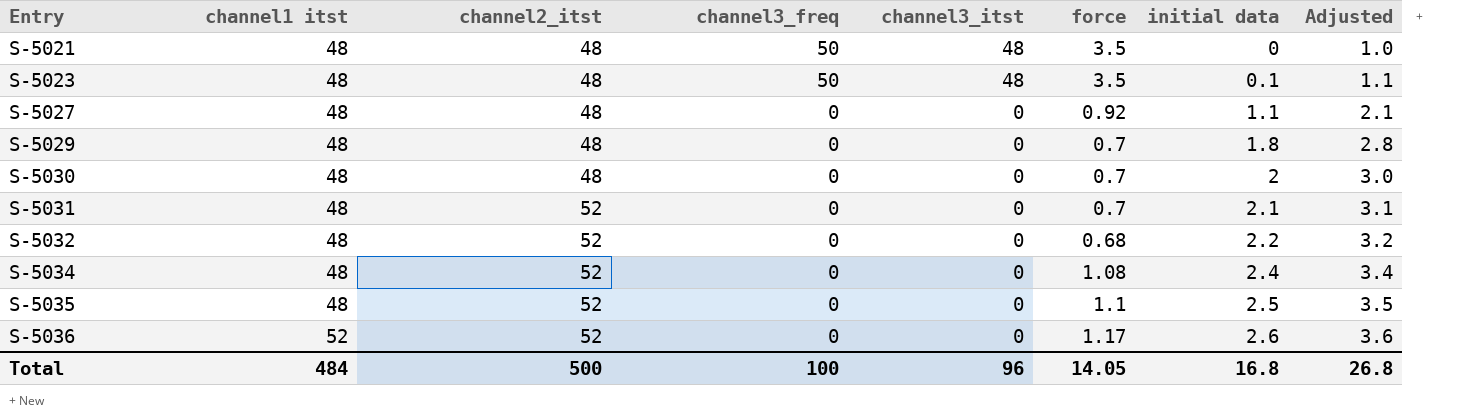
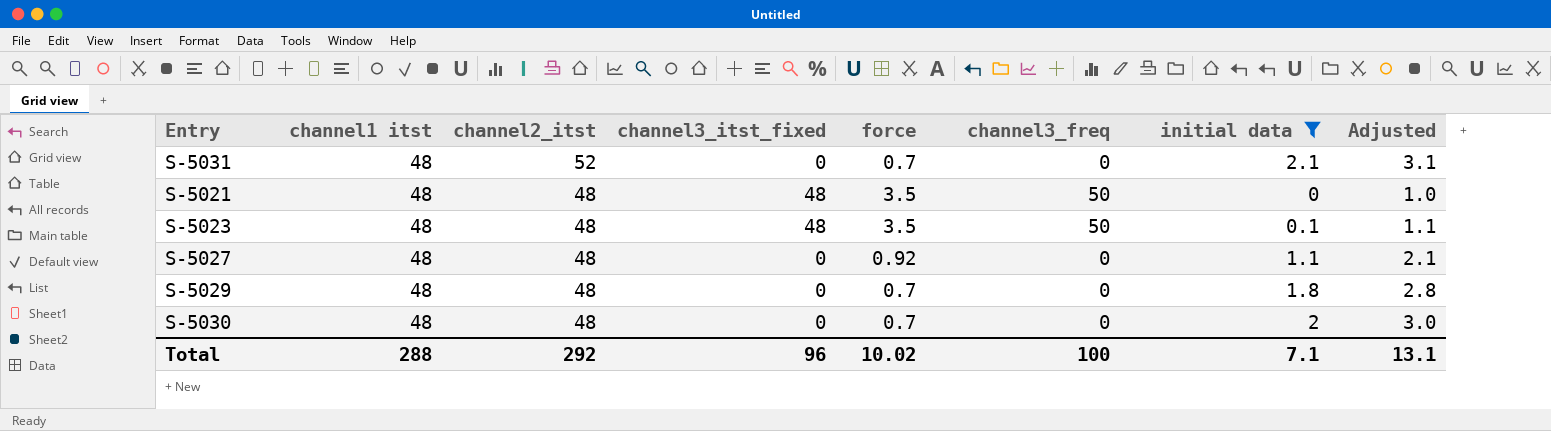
filter: none -> initial data <= 2.1
row order: Entry ascending -> channel2_itst descending
column name: channel3_itst -> channel3_itst_fixed
column channel3_freq | position: 4 -> 6
Total | channel1 itst: 484 -> 288
Total | channel2_itst: 500 -> 292
Total | force: 14.05 -> 10.02
Total | initial data: 16.8 -> 7.1
Total | Adjusted: 26.8 -> 13.1

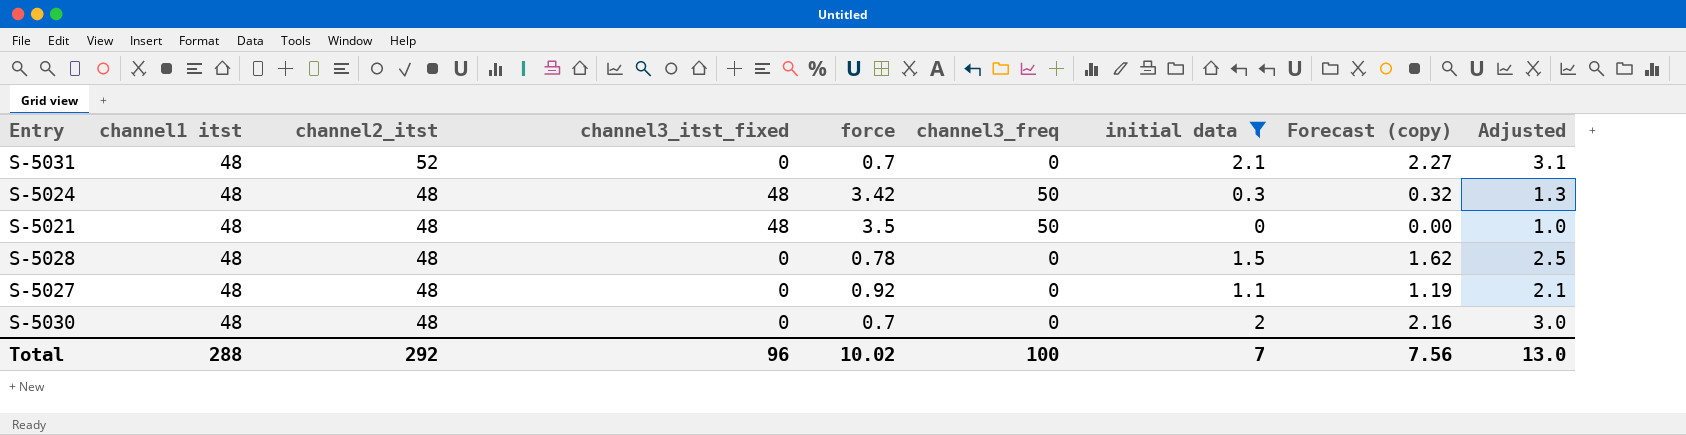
column Forecast (copy) | formula: none -> [initial data] * 1.08
row S-5023: 48 | 48 | 48 | 3.5 | 50 | 0.1 | 1.1 -> none
row S-5029: 48 | 48 | 0 | 0.7 | 0 | 1.8 | 2.8 -> none
row S-5024: none -> 48 | 48 | 48 | 3.42 | 50 | 0.3 | 0.32 | 1.3
row S-5028: none -> 48 | 48 | 0 | 0.78 | 0 | 1.5 | 1.62 | 2.5
Total | initial data: 7.1 -> 7
Total | Adjusted: 13.1 -> 13.0

